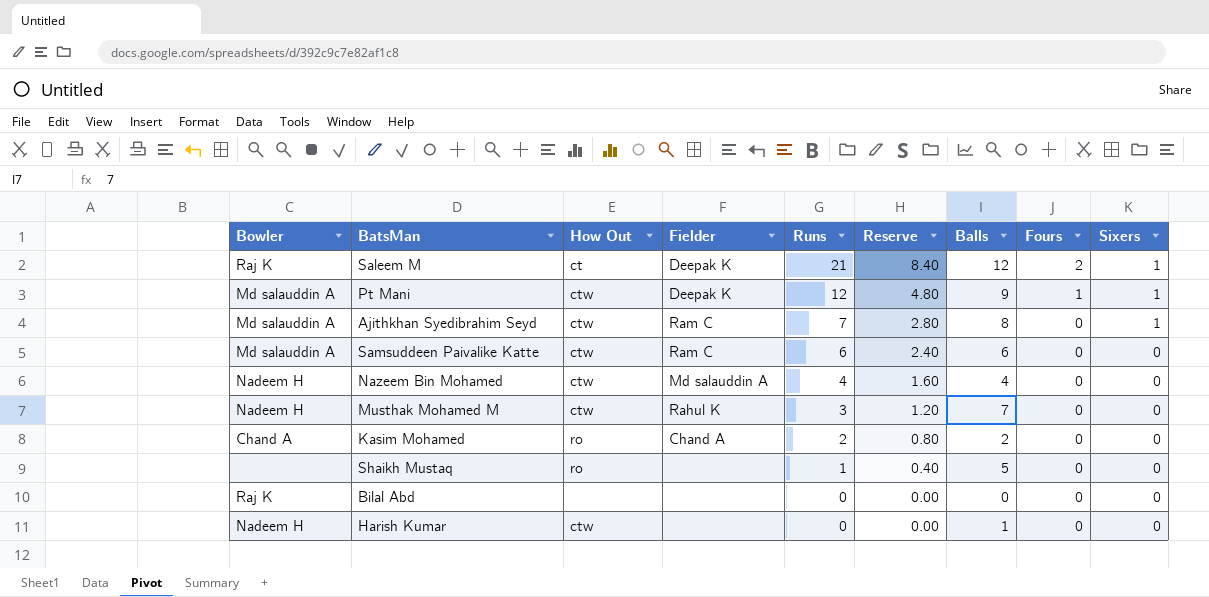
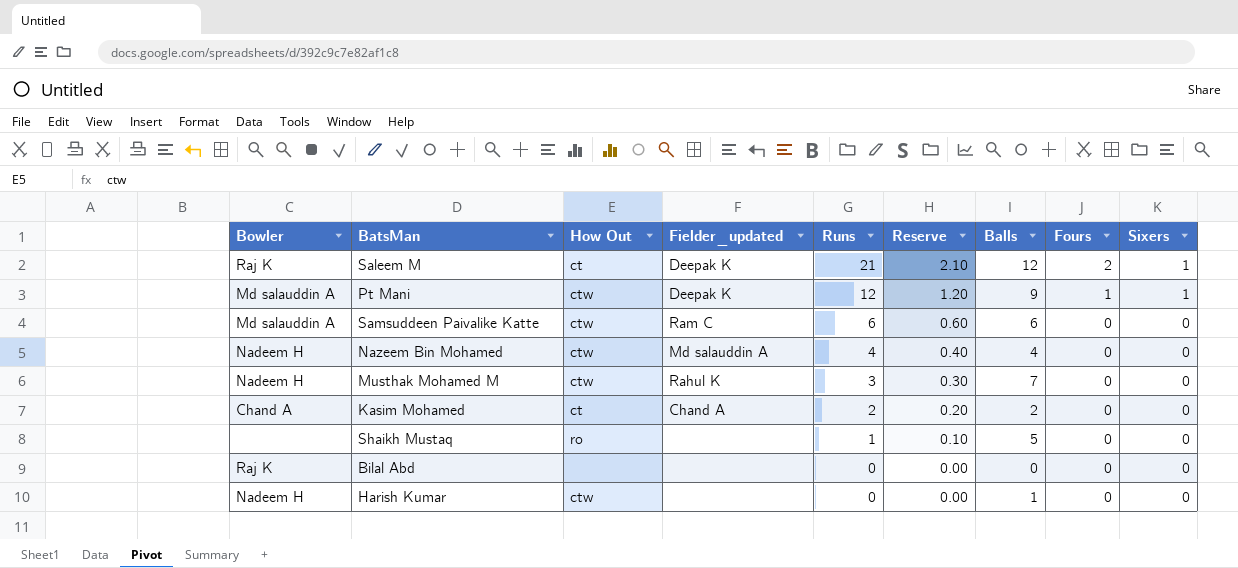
column name: Fielder -> Fielder_updated
column Reserve | formula: [Runs] * 0.4 -> [Runs] * 0.1
row Ajithkhan Syedibrahim Seyd: Md salauddin A | ctw | Ram C | 7 | 2.80 | 8 | 0 | 1 -> none
Kasim Mohamed | How Out: ro -> ct

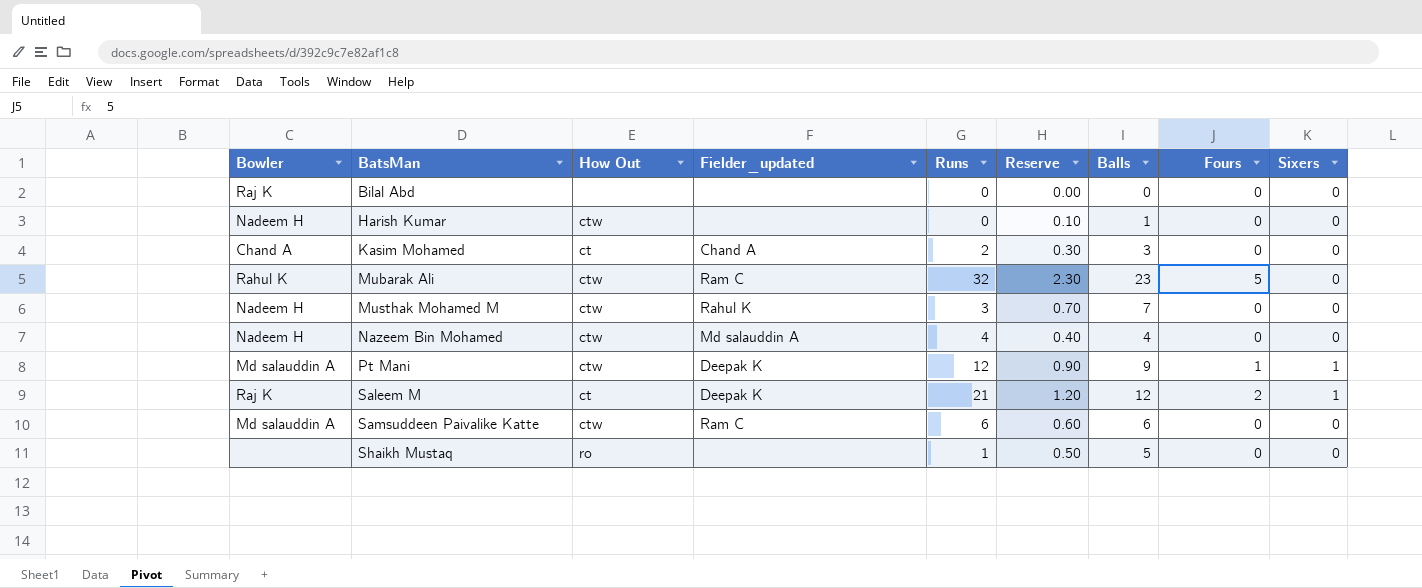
row order: Runs descending -> BatsMan ascending
column Reserve | formula: [Runs] * 0.1 -> [Balls] * 0.1
Kasim Mohamed | Balls: 2 -> 3
row Mubarak Ali: none -> Rahul K | ctw | Ram C | 32 | 2.30 | 23 | 5 | 0

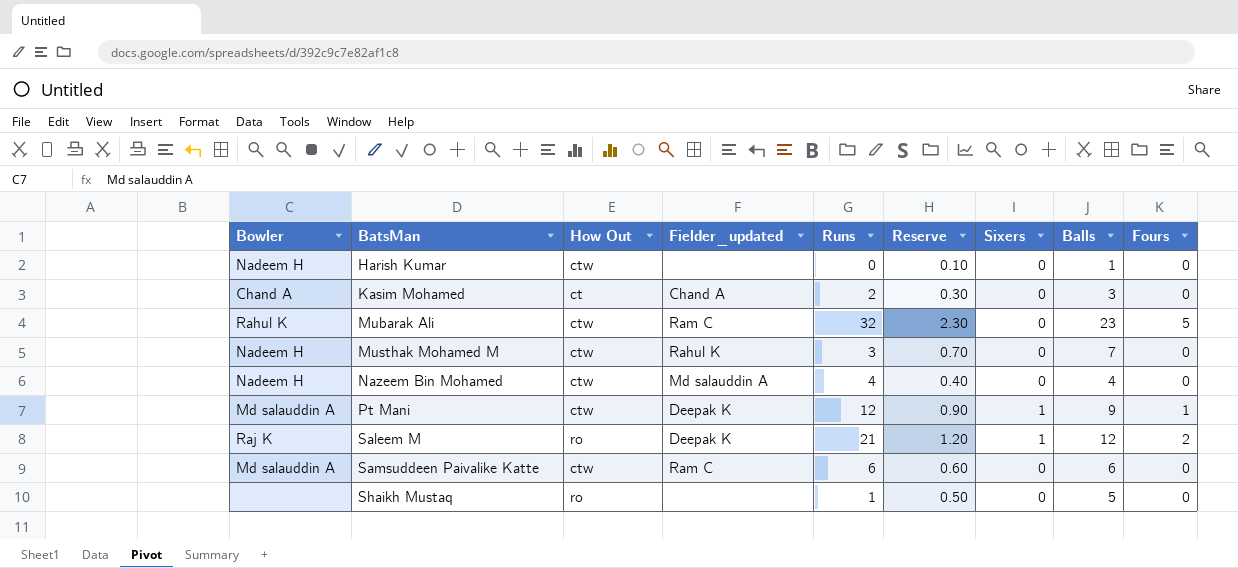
column Sixers | position: 9 -> 7
row Bilal Abd: Raj K | none | none | 0 | 0.00 | 0 | 0 | 0 -> none
Saleem M | How Out: ct -> ro

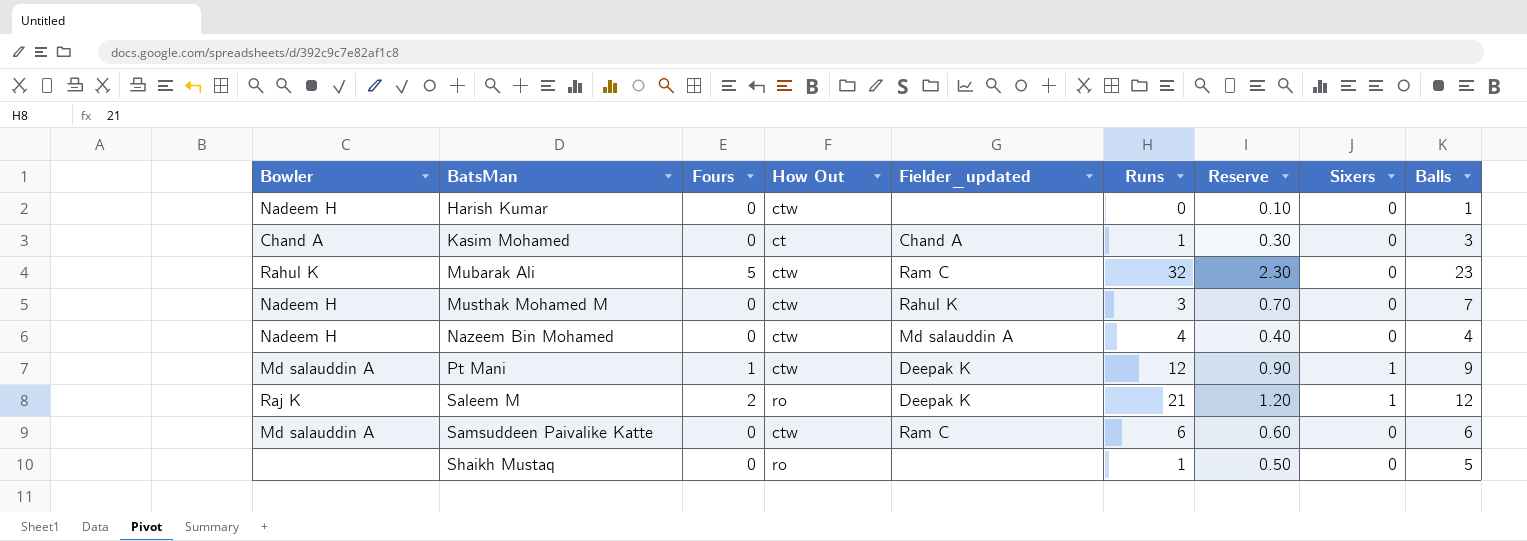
column Fours | position: 9 -> 3
Kasim Mohamed | Runs: 2 -> 1

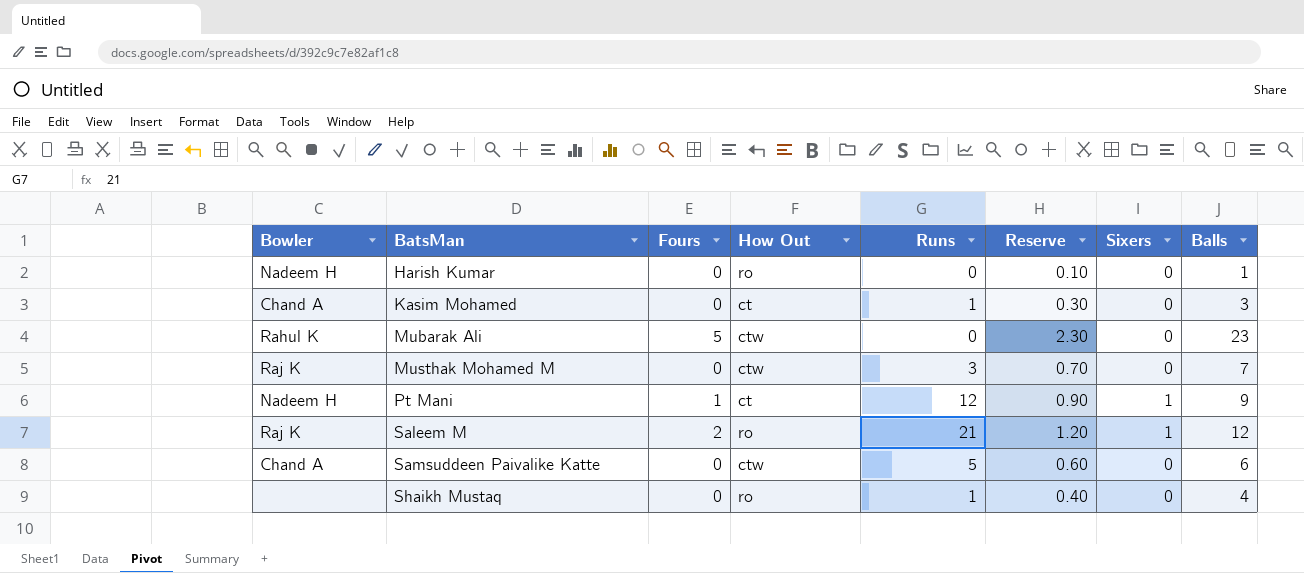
column Fielder_updated | position: 5 -> none
row Nazeem Bin Mohamed: Nadeem H | 0 | ctw | Md salauddin A | 4 | 0.40 | 0 | 4 -> none
Harish Kumar | How Out: ctw -> ro
Mubarak Ali | Runs: 32 -> 0
Musthak Mohamed M | Bowler: Nadeem H -> Raj K
Pt Mani | Bowler: Md salauddin A -> Nadeem H
Pt Mani | How Out: ctw -> ct
Samsuddeen Paivalike Katte | Bowler: Md salauddin A -> Chand A
Samsuddeen Paivalike Katte | Runs: 6 -> 5
Shaikh Mustaq | Reserve: 0.50 -> 0.40
Shaikh Mustaq | Balls: 5 -> 4

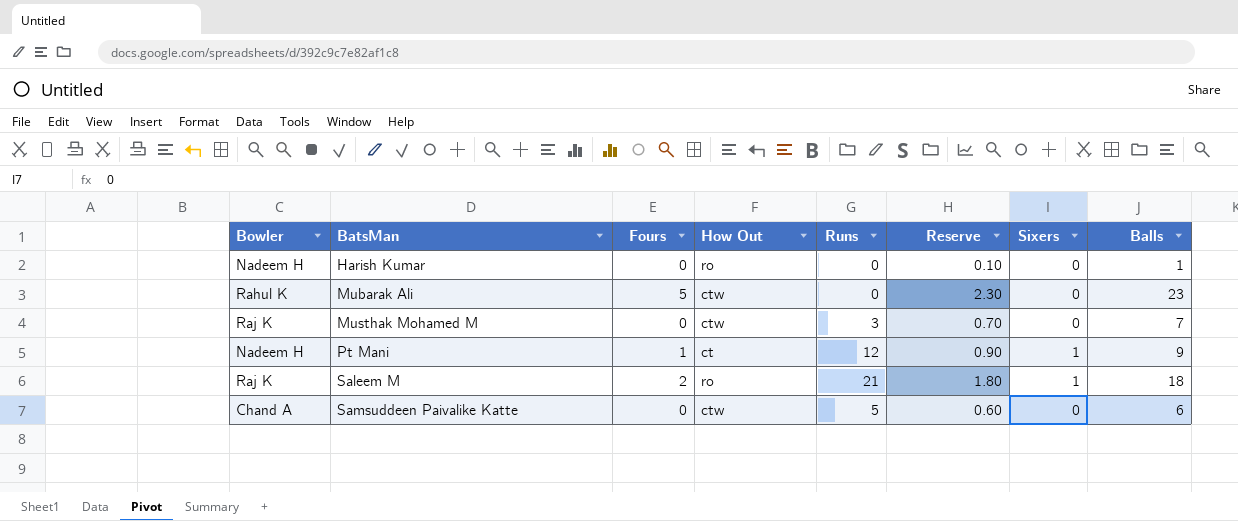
row Kasim Mohamed: Chand A | 0 | ct | 1 | 0.30 | 0 | 3 -> none
row Shaikh Mustaq: none | 0 | ro | 1 | 0.40 | 0 | 4 -> none
Saleem M | Reserve: 1.20 -> 1.80
Saleem M | Balls: 12 -> 18

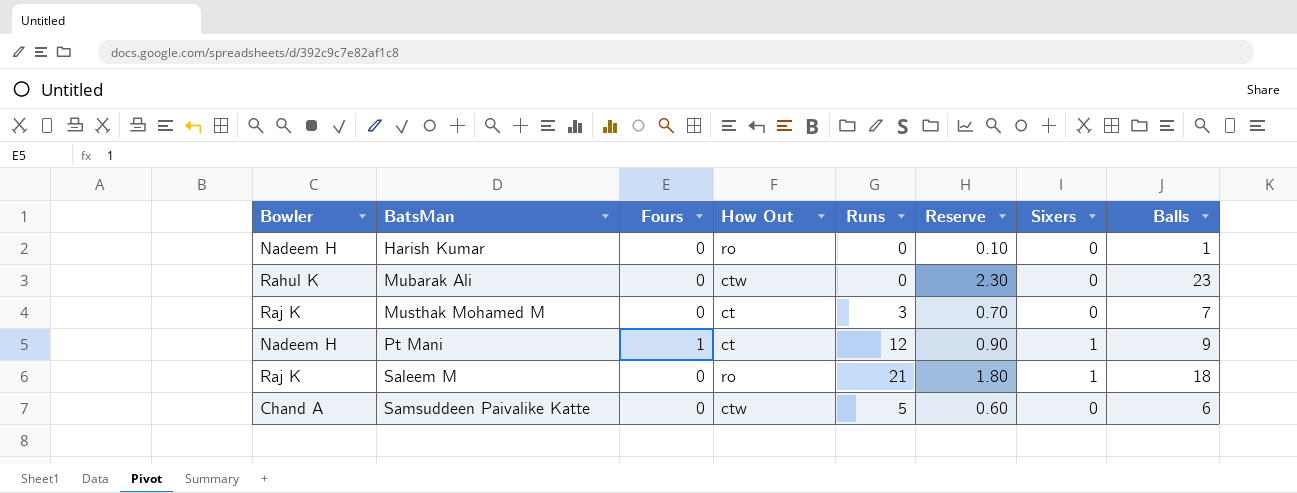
Mubarak Ali | Fours: 5 -> 0
Musthak Mohamed M | How Out: ctw -> ct
Saleem M | Fours: 2 -> 0

